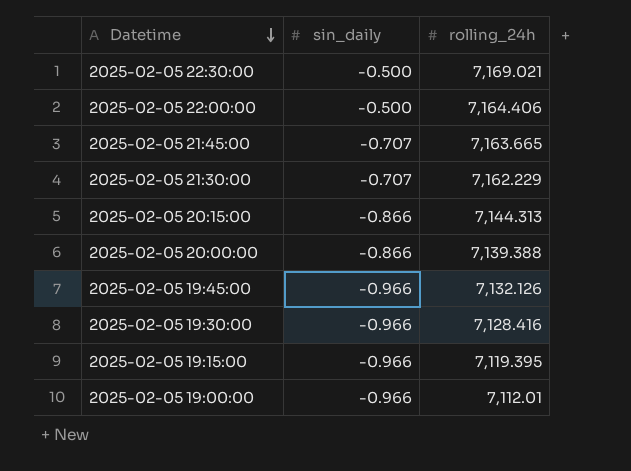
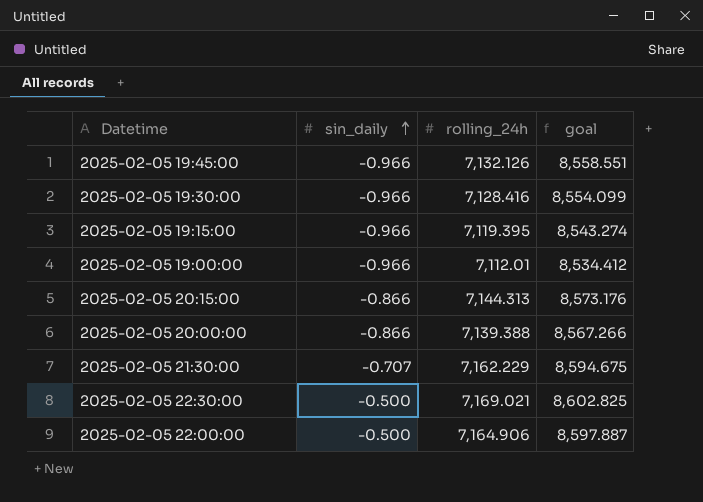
row order: Datetime descending -> sin_daily ascending
column goal | formula: none -> [rolling_24h] * 1.2
row 2025-02-05 21:45:00: -0.707 | 7,163.665 -> none
2025-02-05 22:00:00 | rolling_24h: 7,164.406 -> 7,164.906

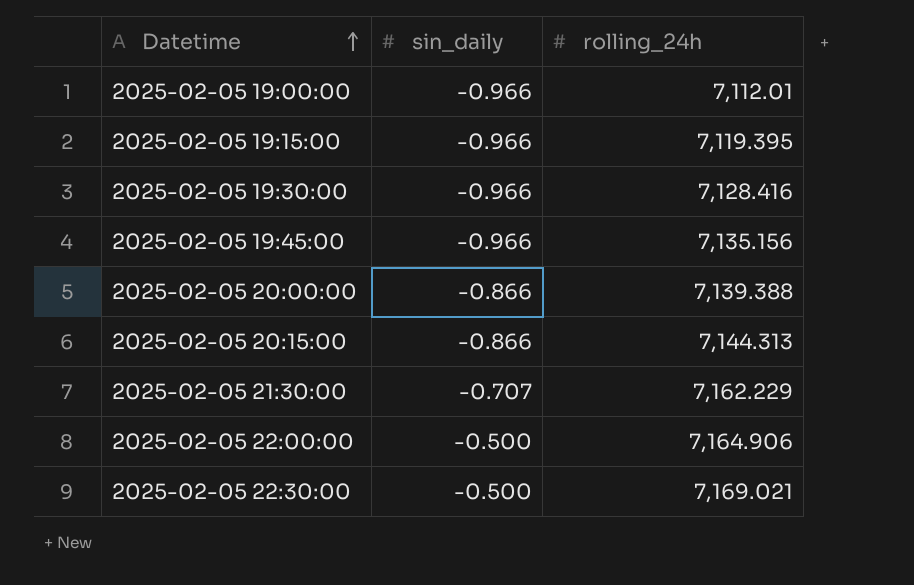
row order: sin_daily ascending -> Datetime ascending
column goal | formula: [rolling_24h] * 1.2 -> none
2025-02-05 19:45:00 | rolling_24h: 7,132.126 -> 7,135.156

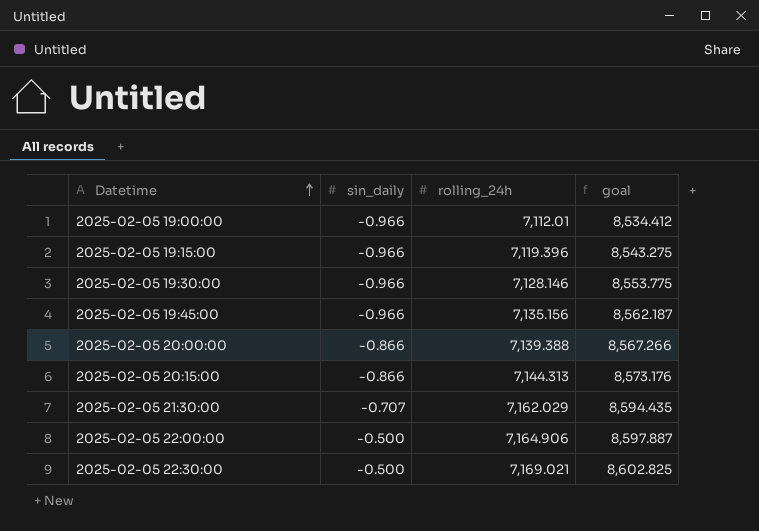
column goal | formula: none -> [rolling_24h] * 1.2
2025-02-05 19:15:00 | rolling_24h: 7,119.395 -> 7,119.396
2025-02-05 19:30:00 | rolling_24h: 7,128.416 -> 7,128.146
2025-02-05 21:30:00 | rolling_24h: 7,162.229 -> 7,162.029

